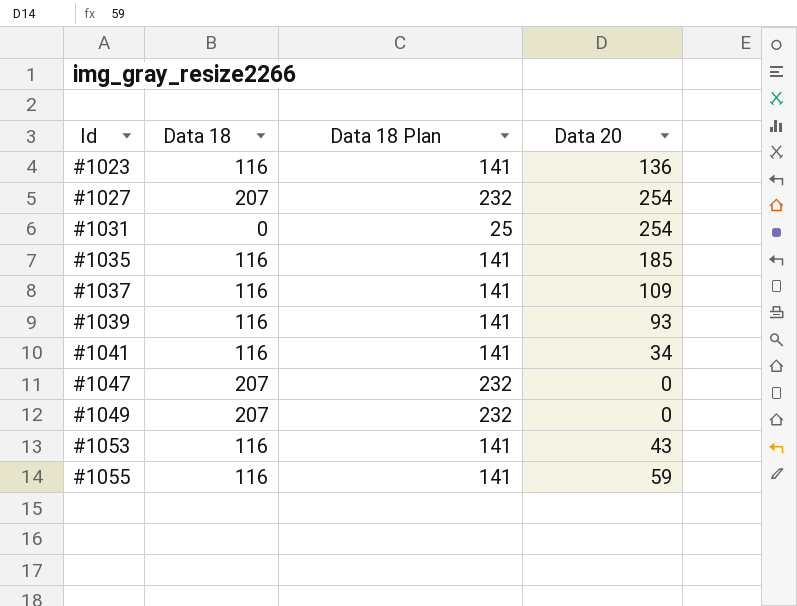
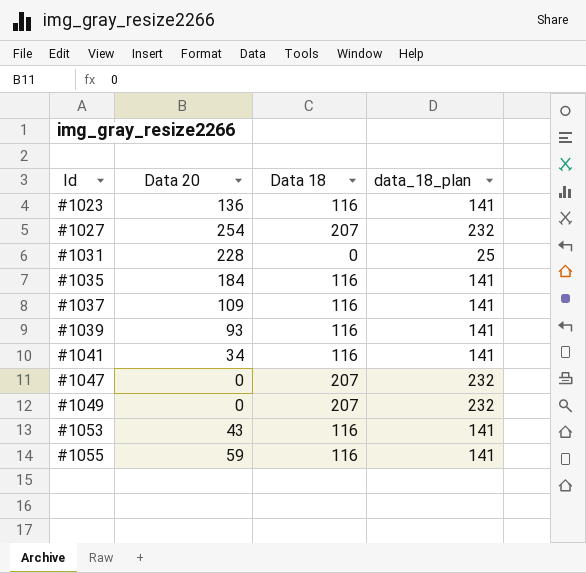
column Data 20 | position: 4 -> 2
column name: Data 18 Plan -> data_18_plan
#1031 | Data 20: 254 -> 228
#1035 | Data 20: 185 -> 184

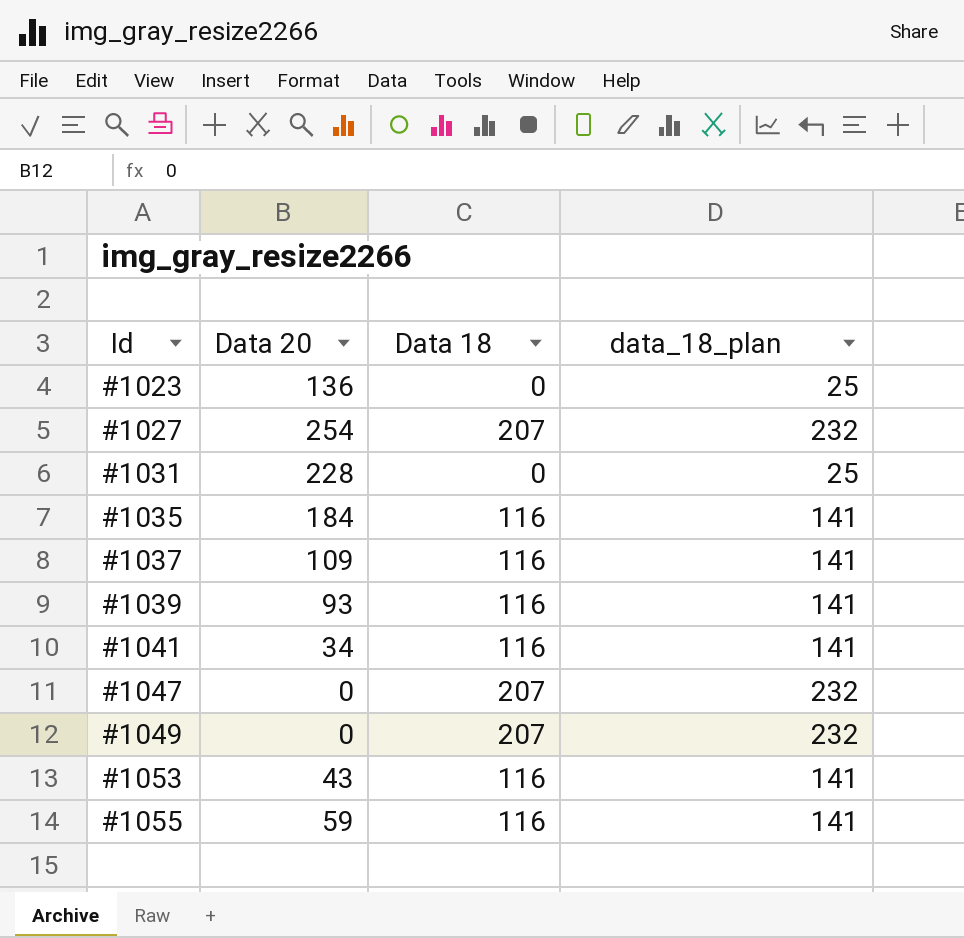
#1023 | Data 18: 116 -> 0
#1023 | data_18_plan: 141 -> 25

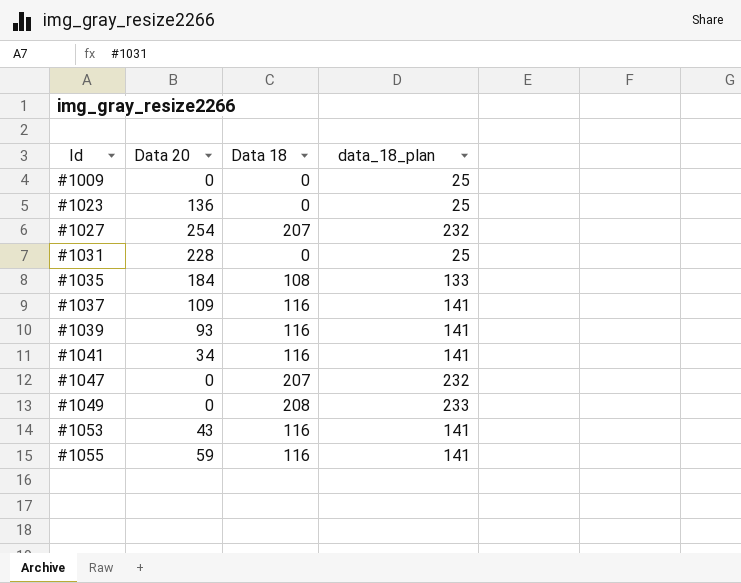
row #1009: none -> 0 | 0 | 25
#1035 | Data 18: 116 -> 108
#1035 | data_18_plan: 141 -> 133
#1049 | Data 18: 207 -> 208
#1049 | data_18_plan: 232 -> 233

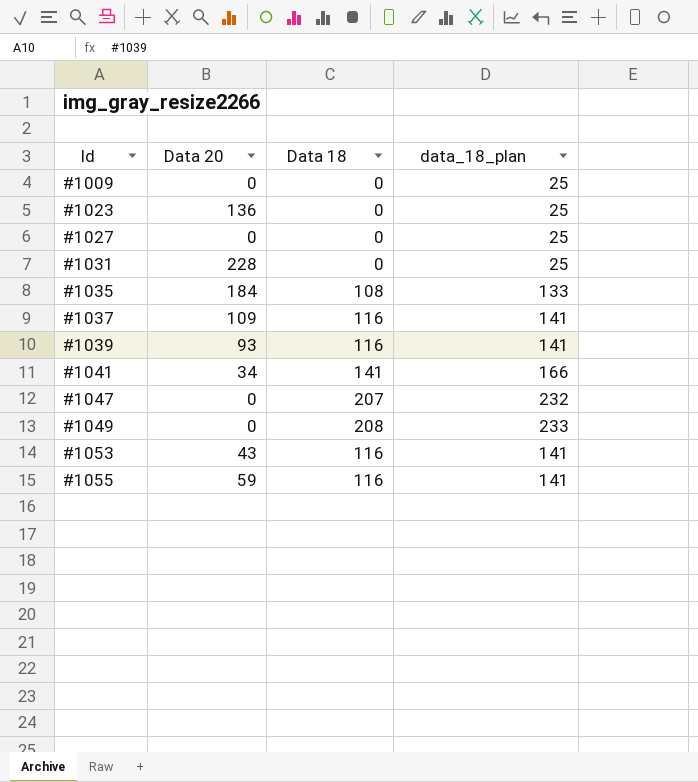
#1027 | Data 20: 254 -> 0
#1027 | Data 18: 207 -> 0
#1027 | data_18_plan: 232 -> 25
#1041 | Data 18: 116 -> 141
#1041 | data_18_plan: 141 -> 166

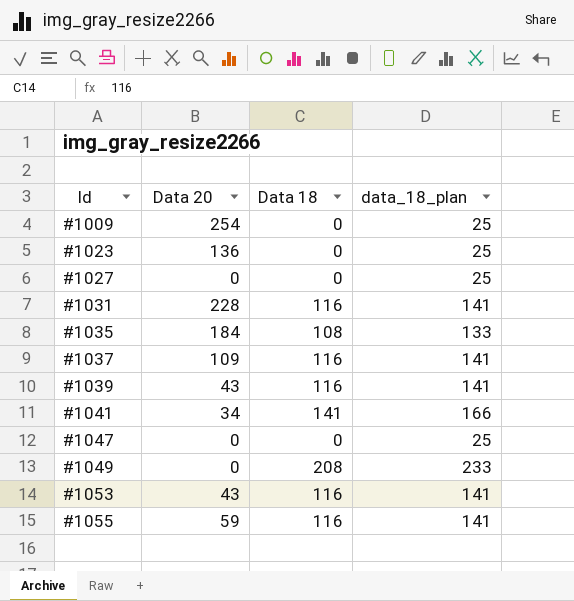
#1009 | Data 20: 0 -> 254
#1031 | Data 18: 0 -> 116
#1031 | data_18_plan: 25 -> 141
#1039 | Data 20: 93 -> 43
#1047 | Data 18: 207 -> 0
#1047 | data_18_plan: 232 -> 25

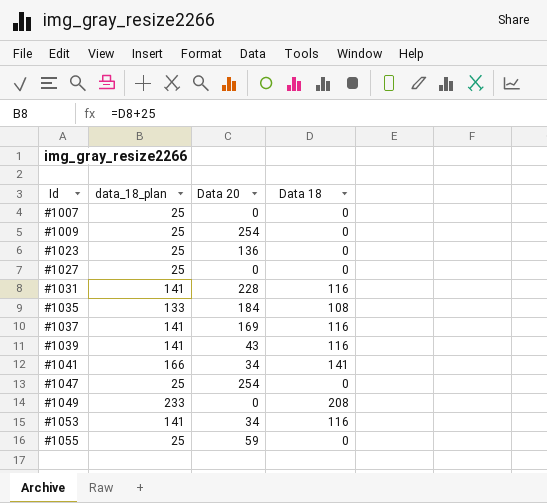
column data_18_plan | position: 4 -> 2
row #1007: none -> 25 | 0 | 0
#1037 | Data 20: 109 -> 169
#1047 | Data 20: 0 -> 254
#1053 | Data 20: 43 -> 34
#1055 | data_18_plan: 141 -> 25
#1055 | Data 18: 116 -> 0

